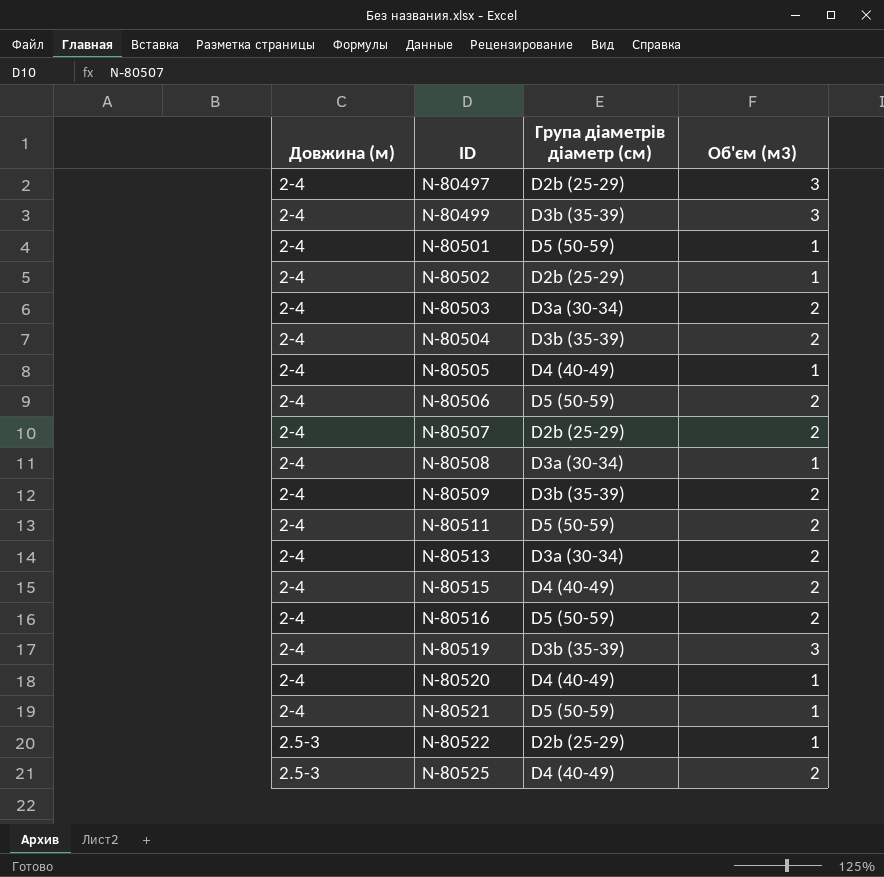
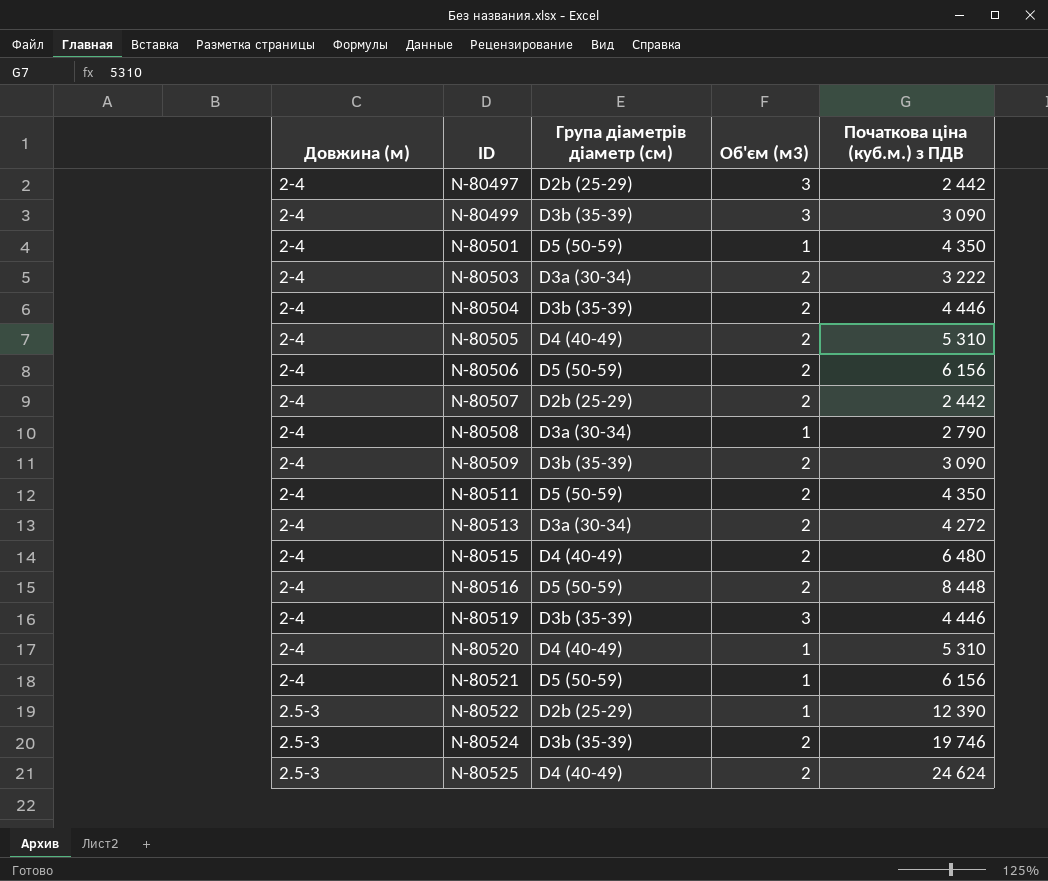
column Початкова ціна (куб.м.) з ПДВ | position: none -> 5
row N-80502: 2-4 | D2b (25-29) | 1 -> none
N-80505 | Об'єм (м3): 1 -> 2
row N-80524: none -> 2.5-3 | D3b (35-39) | 2 | 19 746

